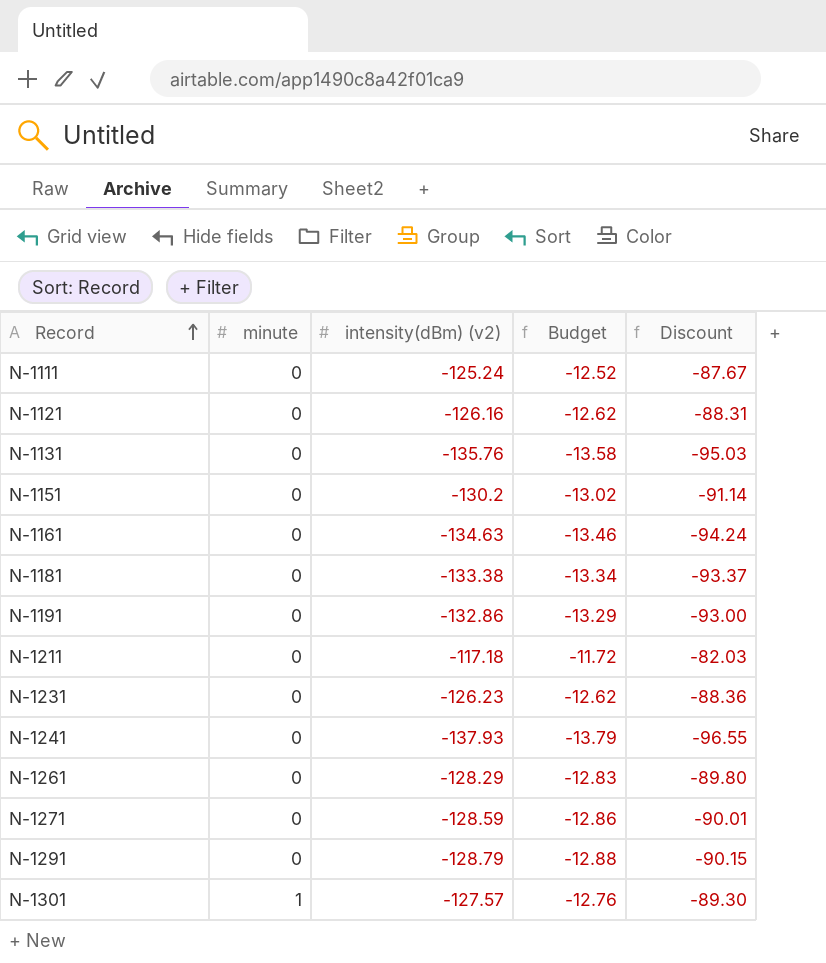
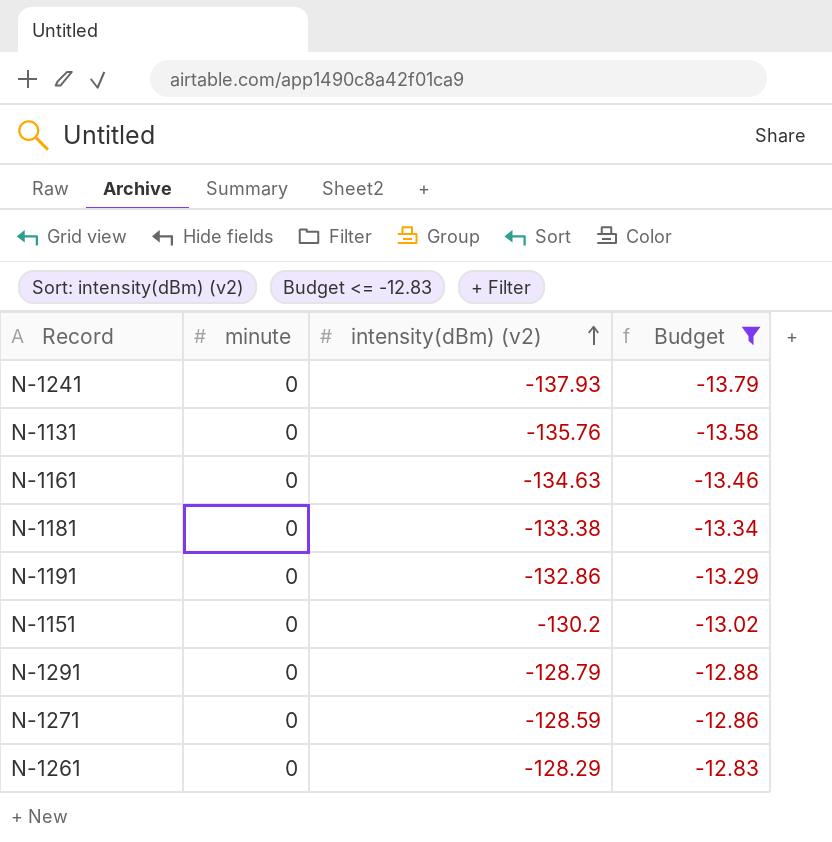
filter: none -> Budget <= -12.83
row order: Record ascending -> intensity(dBm) (v2) ascending
column Discount | formula: [intensity(dBm) (v2)] * 0.7 -> none

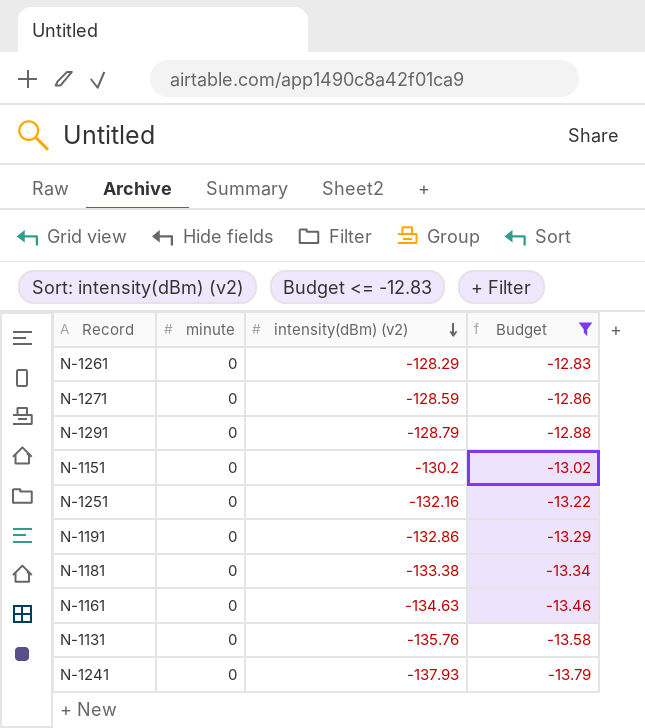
row order: intensity(dBm) (v2) ascending -> intensity(dBm) (v2) descending
row N-1251: none -> 0 | -132.16 | -13.22

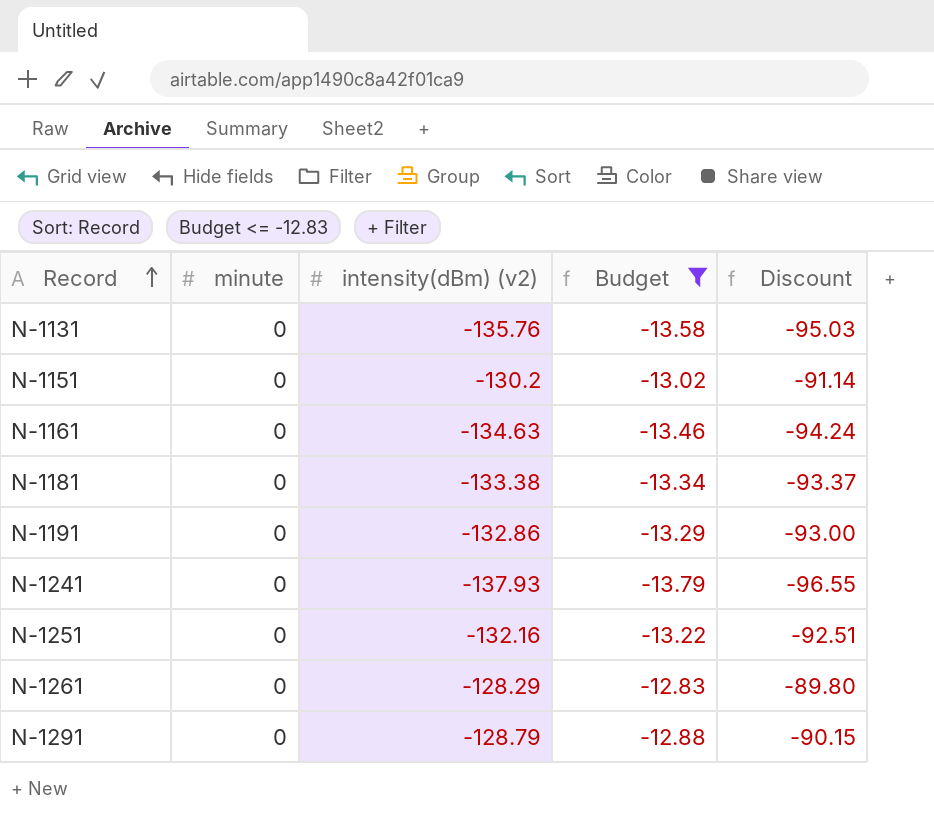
row order: intensity(dBm) (v2) descending -> Record ascending
column Discount | formula: none -> [intensity(dBm) (v2)] * 0.7
row N-1271: 0 | -128.59 | -12.86 -> none

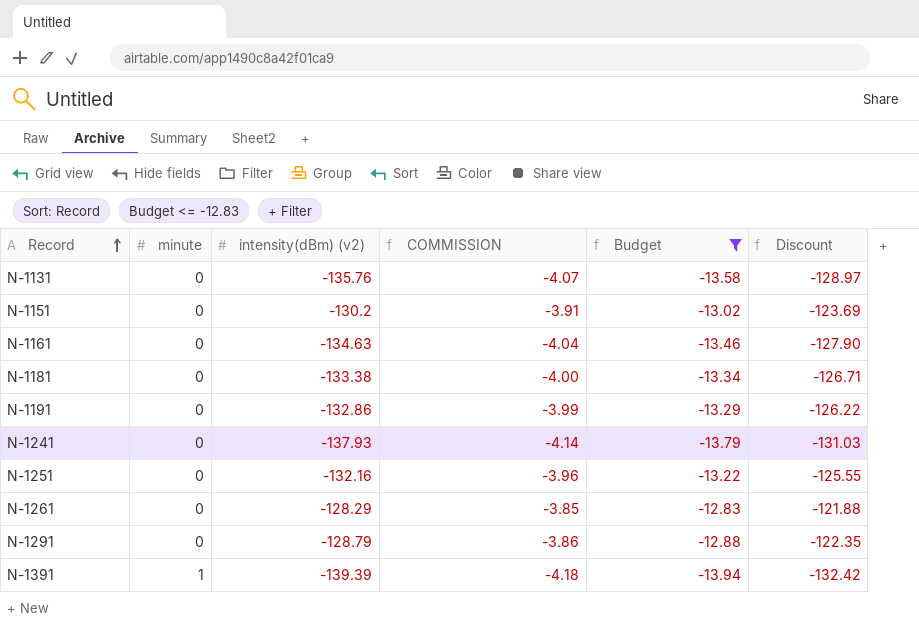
column COMMISSION | formula: none -> [intensity(dBm) (v2)] * 0.03
column Discount | formula: [intensity(dBm) (v2)] * 0.7 -> [intensity(dBm) (v2)] * 0.95
row N-1391: none -> 1 | -139.39 | -4.18 | -13.94 | -132.42

